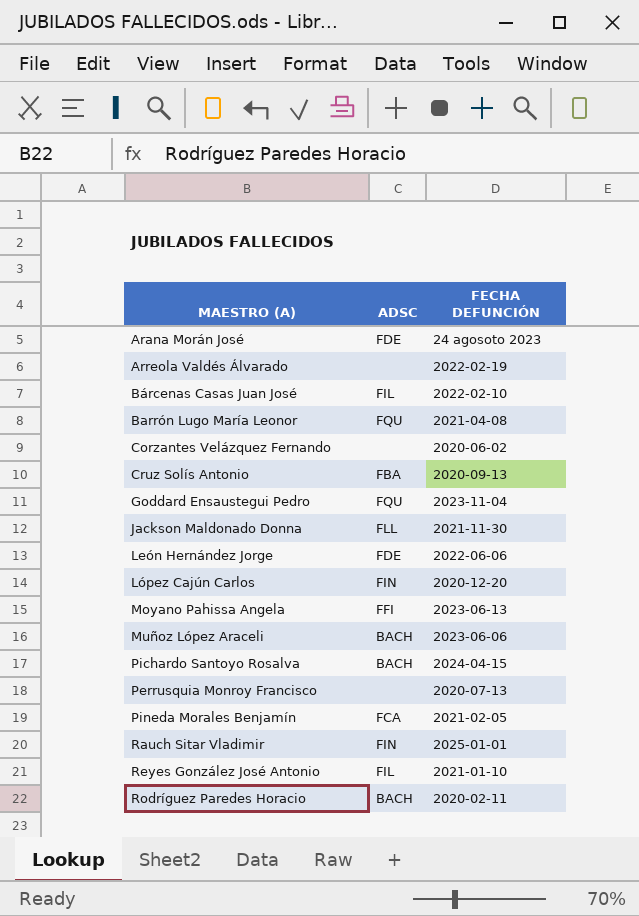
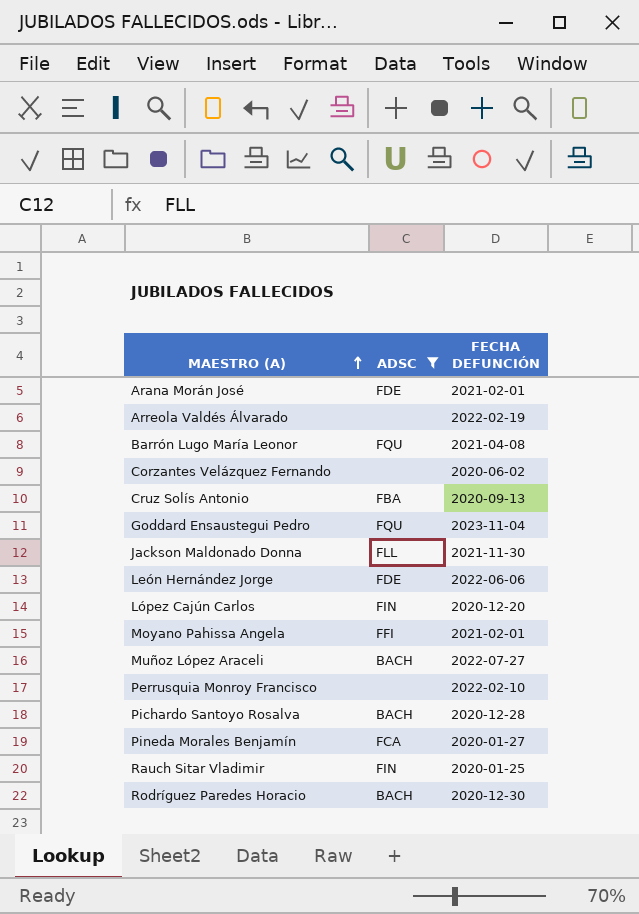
filter: none -> ADSC != FIL
row order: none -> MAESTRO (A) ascending
Arana Morán José | FECHA DEFUNCIÓN: 24 agosoto 2023 -> 2021-02-01
Moyano Pahissa Angela | FECHA DEFUNCIÓN: 2023-06-13 -> 2021-02-01
Muñoz López Araceli | FECHA DEFUNCIÓN: 2023-06-06 -> 2022-07-27
Perrusquia Monroy Francisco | FECHA DEFUNCIÓN: 2020-07-13 -> 2022-02-10
Pichardo Santoyo Rosalva | FECHA DEFUNCIÓN: 2024-04-15 -> 2020-12-28
Pineda Morales Benjamín | FECHA DEFUNCIÓN: 2021-02-05 -> 2020-01-27
Rauch Sitar Vladimir | FECHA DEFUNCIÓN: 2025-01-01 -> 2020-01-25
Rodríguez Paredes Horacio | FECHA DEFUNCIÓN: 2020-02-11 -> 2020-12-30

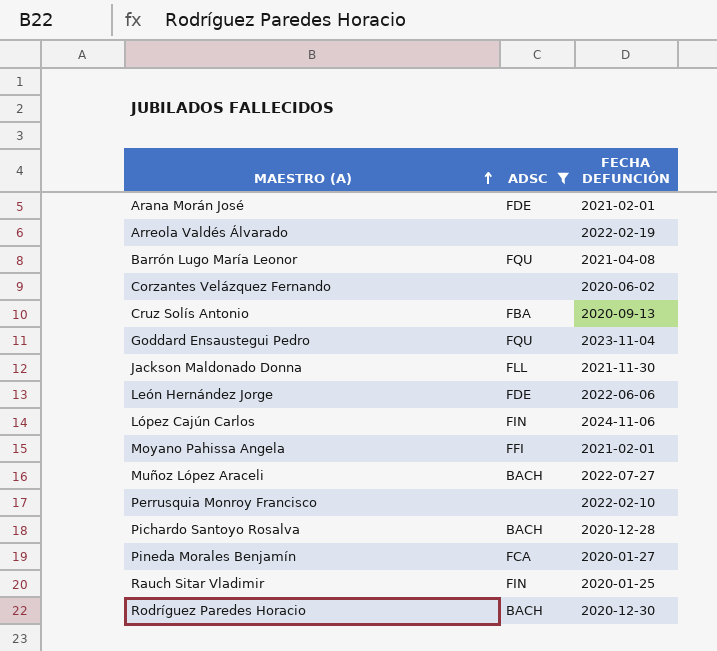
López Cajún Carlos | FECHA DEFUNCIÓN: 2020-12-20 -> 2024-11-06

